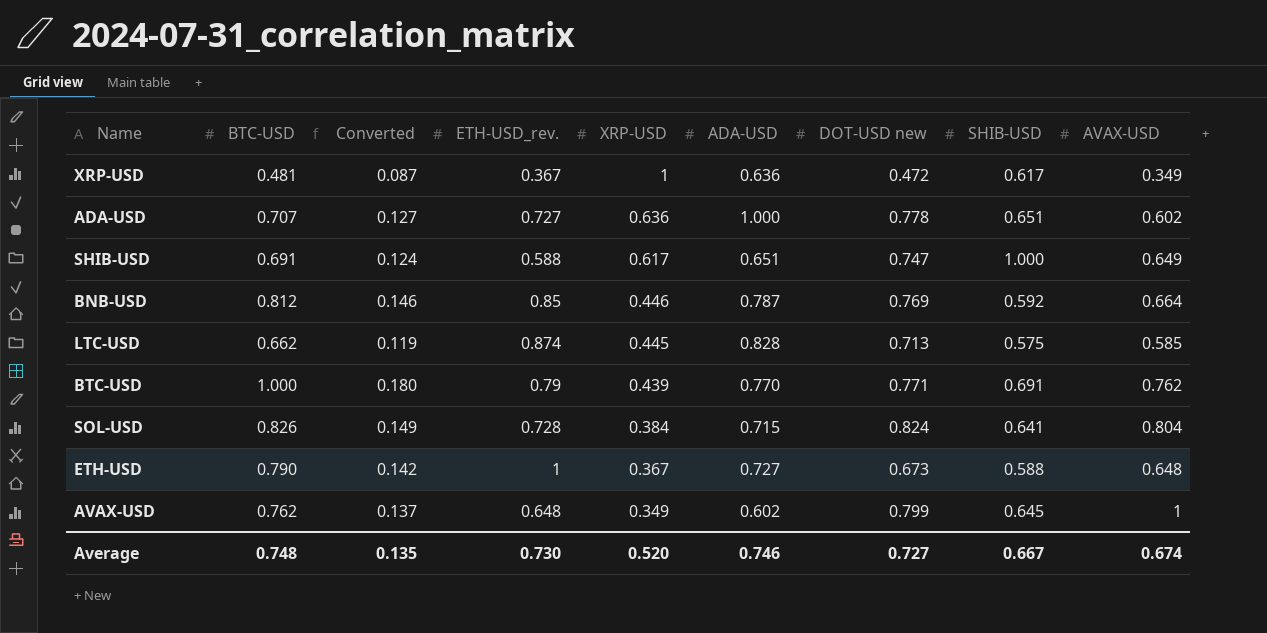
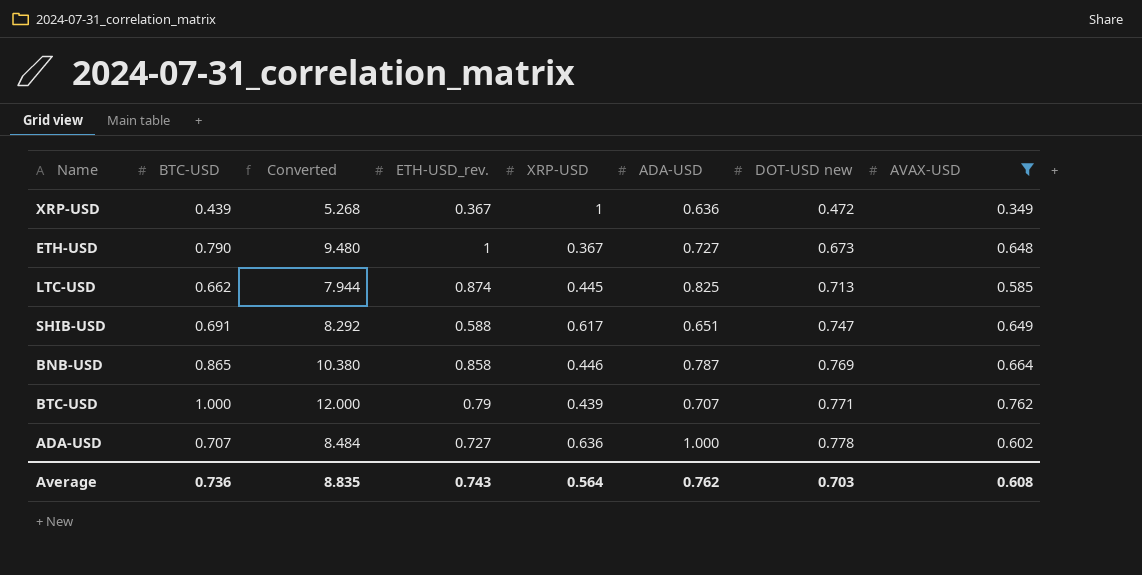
filter: none -> AVAX-USD <= 0.762
row order: XRP-USD descending -> DOT-USD new ascending
column SHIB-USD | position: 8 -> none
column Converted | formula: [BTC-USD] * 0.18 -> [BTC-USD] * 12
XRP-USD | BTC-USD: 0.481 -> 0.439
LTC-USD | ADA-USD: 0.828 -> 0.825
BNB-USD | BTC-USD: 0.812 -> 0.865
BNB-USD | ETH-USD_rev.: 0.85 -> 0.858
BTC-USD | ADA-USD: 0.770 -> 0.707
Average | BTC-USD: 0.748 -> 0.736
Average | Converted: 0.135 -> 8.835
Average | ETH-USD_rev.: 0.730 -> 0.743
Average | XRP-USD: 0.520 -> 0.564
Average | ADA-USD: 0.746 -> 0.762
Average | DOT-USD new: 0.727 -> 0.703
Average | AVAX-USD: 0.674 -> 0.608

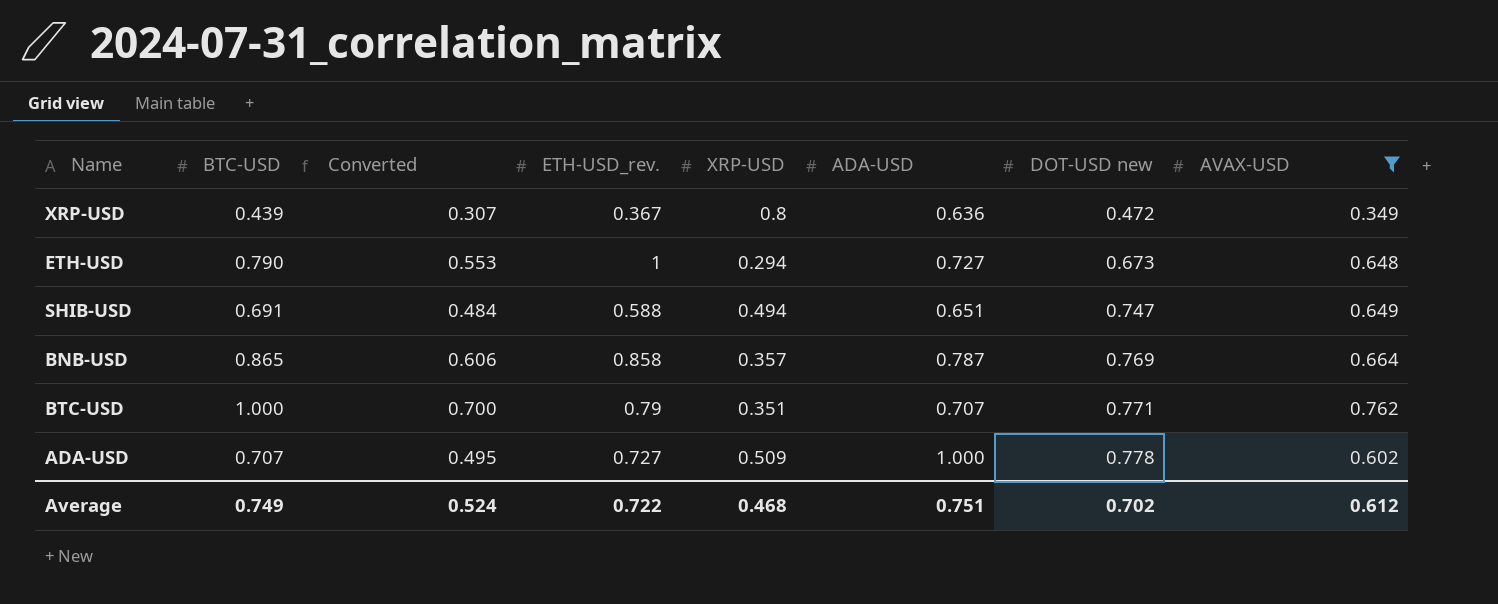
column Converted | formula: [BTC-USD] * 12 -> [BTC-USD] * 0.7
row LTC-USD: 0.662 | 7.944 | 0.874 | 0.445 | 0.825 | 0.713 | 0.585 -> none
XRP-USD | XRP-USD: 1 -> 0.8
ETH-USD | XRP-USD: 0.367 -> 0.294
SHIB-USD | XRP-USD: 0.617 -> 0.494
BNB-USD | XRP-USD: 0.446 -> 0.357
BTC-USD | XRP-USD: 0.439 -> 0.351
ADA-USD | XRP-USD: 0.636 -> 0.509
Average | BTC-USD: 0.736 -> 0.749
Average | Converted: 8.835 -> 0.524
Average | ETH-USD_rev.: 0.743 -> 0.722
Average | XRP-USD: 0.564 -> 0.468
Average | ADA-USD: 0.762 -> 0.751
Average | DOT-USD new: 0.703 -> 0.702
Average | AVAX-USD: 0.608 -> 0.612

